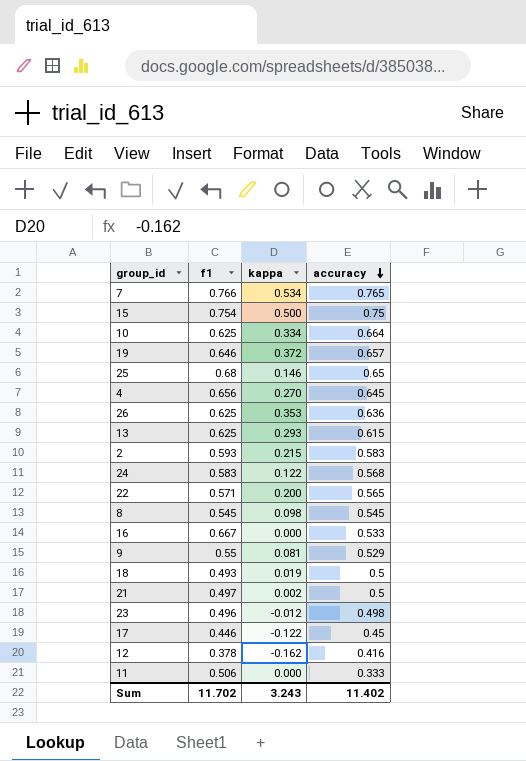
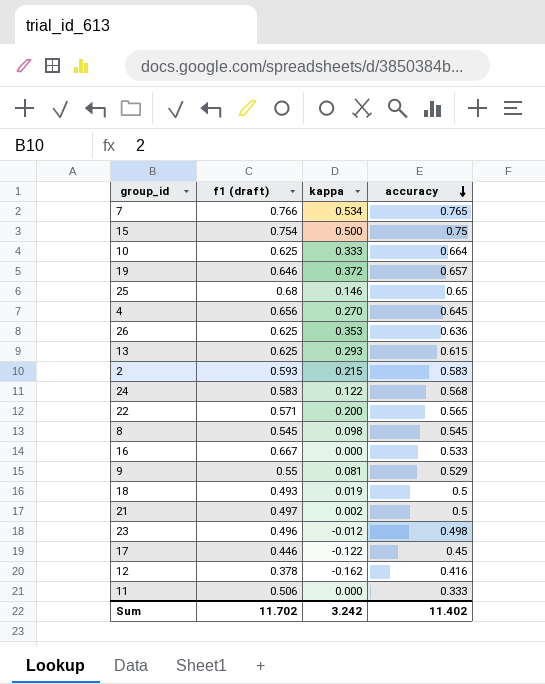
column name: f1 -> f1 (draft)
10 | kappa: 0.334 -> 0.333
Sum | kappa: 3.243 -> 3.242

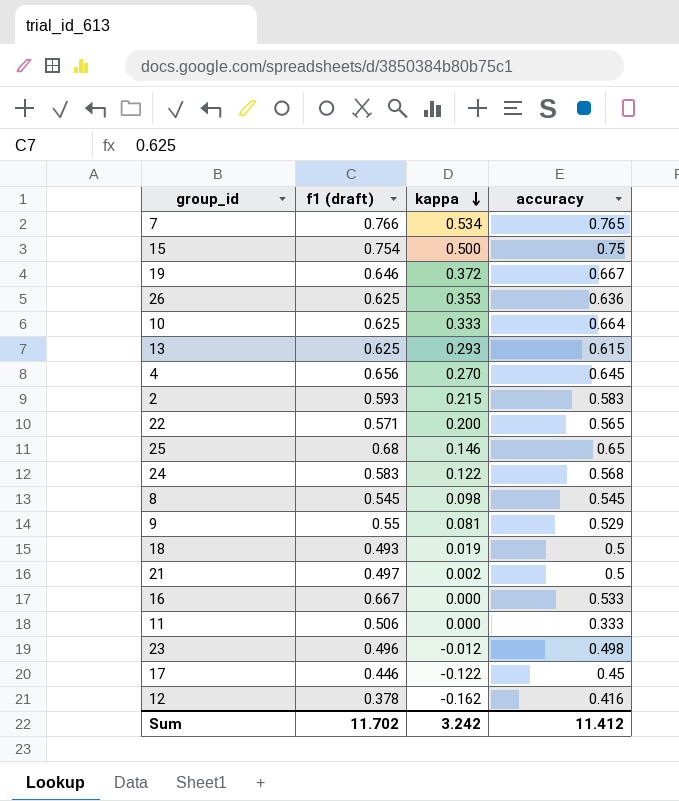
row order: accuracy descending -> kappa descending
19 | accuracy: 0.657 -> 0.667
Sum | accuracy: 11.402 -> 11.412

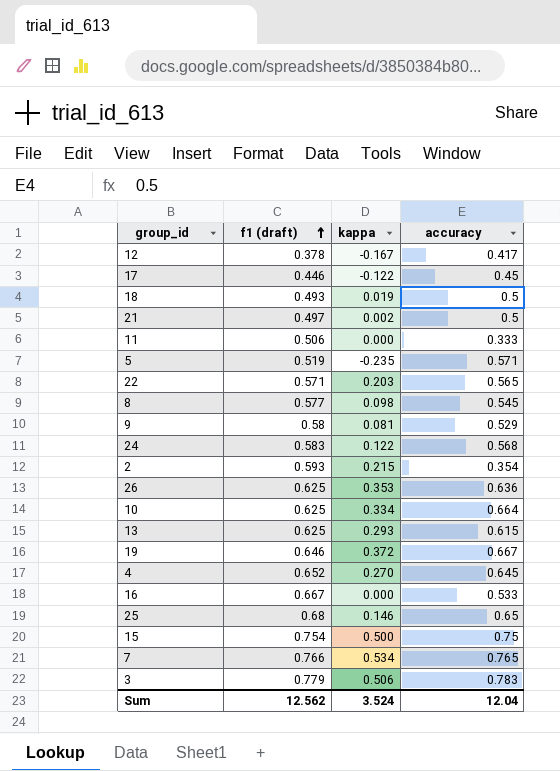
row order: kappa descending -> f1 (draft) ascending
row 23: 0.496 | -0.012 | 0.498 -> none
12 | kappa: -0.162 -> -0.167
12 | accuracy: 0.416 -> 0.417
row 5: none -> 0.519 | -0.235 | 0.571
22 | kappa: 0.200 -> 0.203
8 | f1 (draft): 0.545 -> 0.577
9 | f1 (draft): 0.55 -> 0.58
2 | accuracy: 0.583 -> 0.354
10 | kappa: 0.333 -> 0.334
4 | f1 (draft): 0.656 -> 0.652
row 3: none -> 0.779 | 0.506 | 0.783
Sum | f1 (draft): 11.702 -> 12.562
Sum | kappa: 3.242 -> 3.524
Sum | accuracy: 11.412 -> 12.04

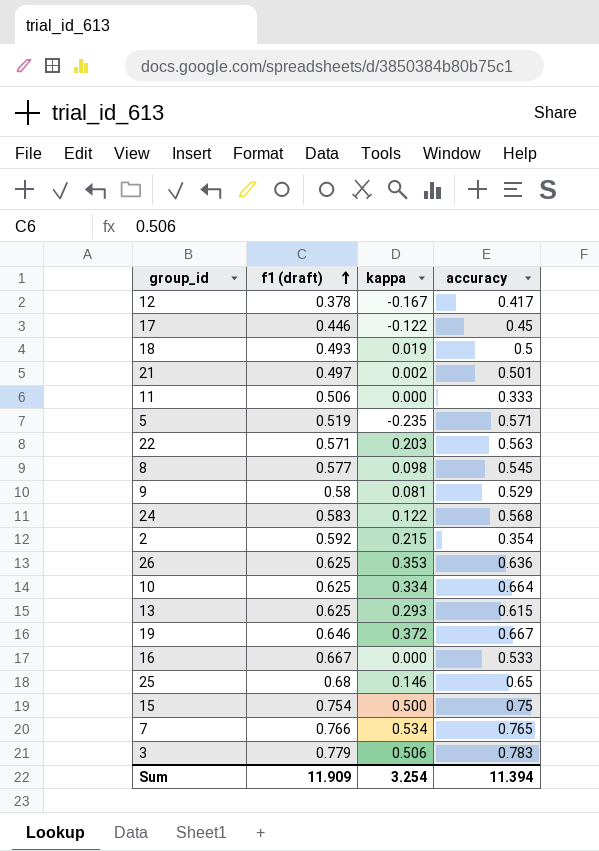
row 4: 0.652 | 0.270 | 0.645 -> none
21 | accuracy: 0.5 -> 0.501
22 | accuracy: 0.565 -> 0.563
2 | f1 (draft): 0.593 -> 0.592
Sum | f1 (draft): 12.562 -> 11.909
Sum | kappa: 3.524 -> 3.254
Sum | accuracy: 12.04 -> 11.394

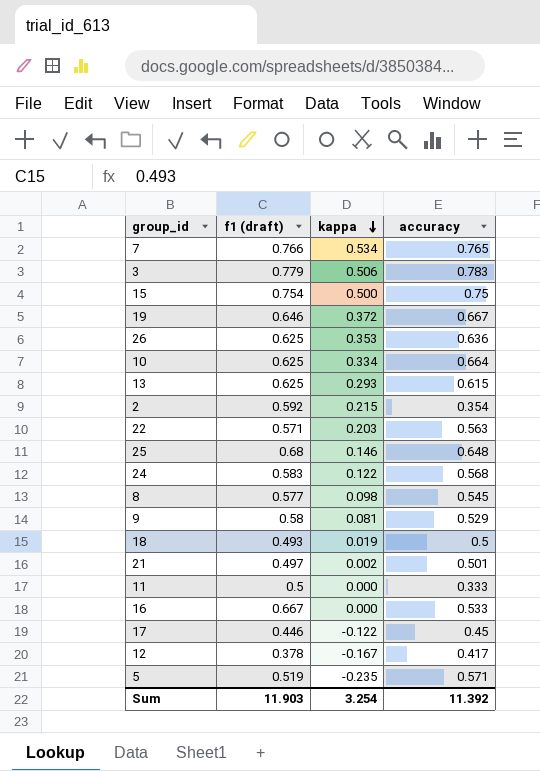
row order: f1 (draft) ascending -> kappa descending
25 | accuracy: 0.65 -> 0.648
11 | f1 (draft): 0.506 -> 0.5
Sum | f1 (draft): 11.909 -> 11.903
Sum | accuracy: 11.394 -> 11.392

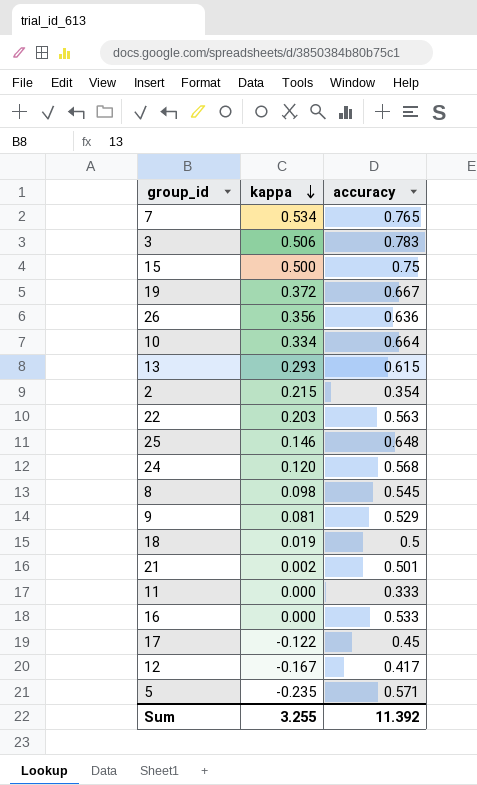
column f1 (draft) | position: 2 -> none
26 | kappa: 0.353 -> 0.356
24 | kappa: 0.122 -> 0.120
Sum | kappa: 3.254 -> 3.255

